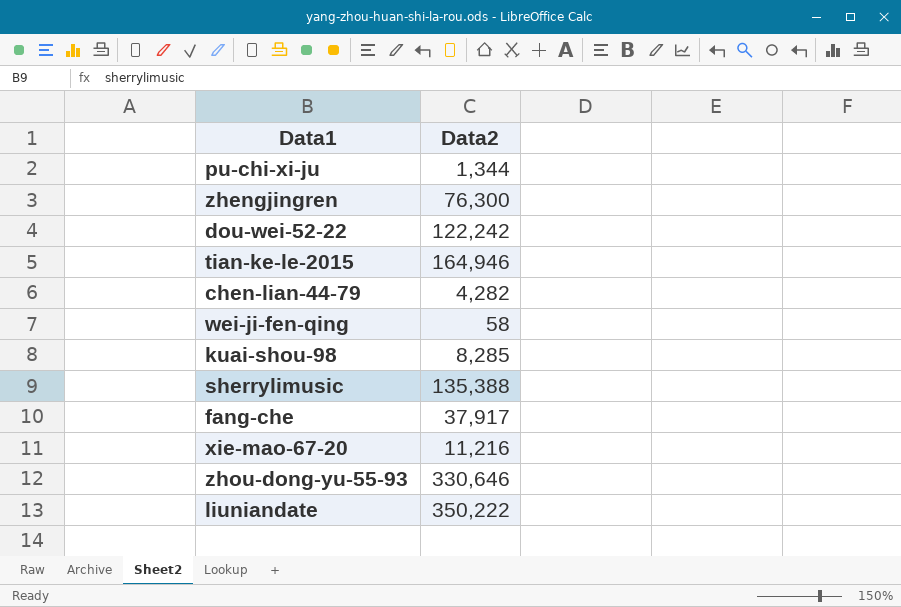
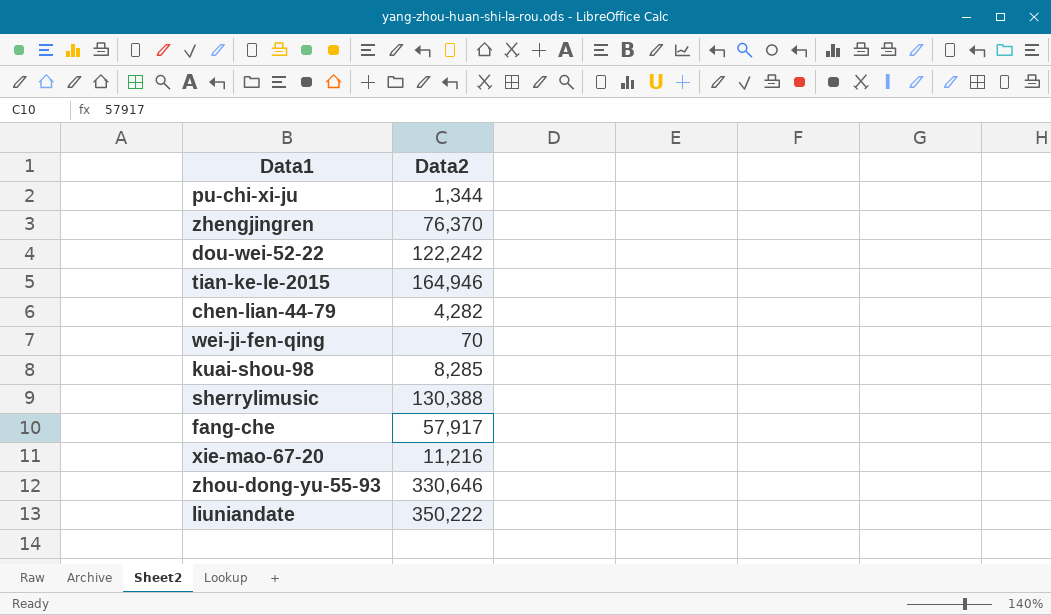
zhengjingren | Data2: 76,300 -> 76,370
wei-ji-fen-qing | Data2: 58 -> 70
sherrylimusic | Data2: 135,388 -> 130,388
fang-che | Data2: 37,917 -> 57,917

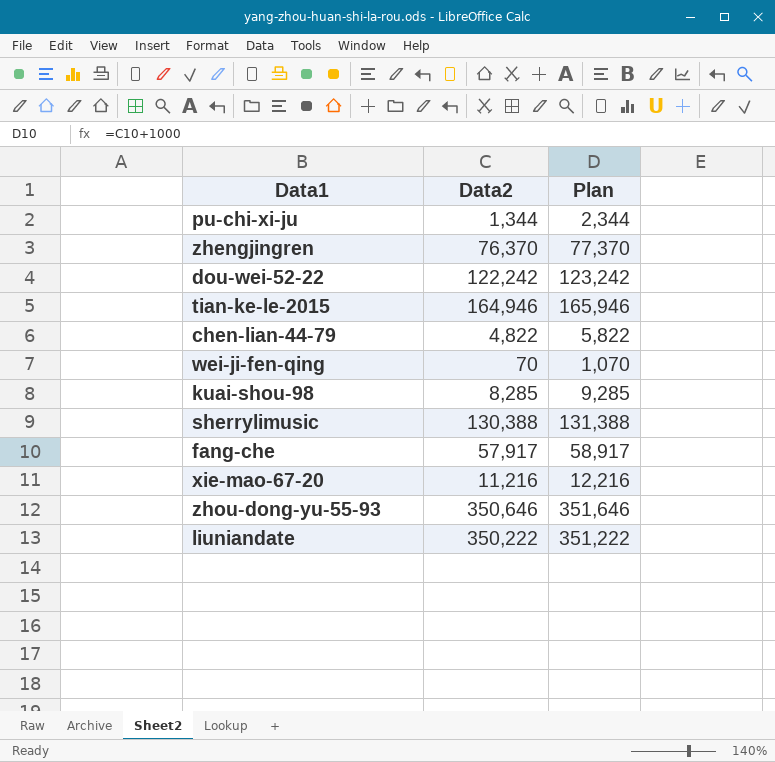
column Plan | formula: none -> [Data2] + 1000
chen-lian-44-79 | Data2: 4,282 -> 4,822
zhou-dong-yu-55-93 | Data2: 330,646 -> 350,646

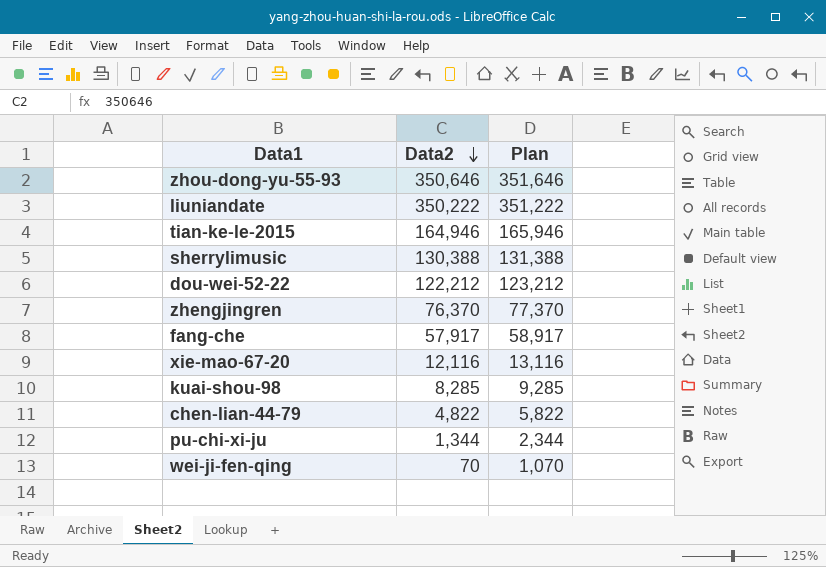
row order: none -> Data2 descending
dou-wei-52-22 | Data2: 122,242 -> 122,212
dou-wei-52-22 | Plan: 123,242 -> 123,212
xie-mao-67-20 | Data2: 11,216 -> 12,116
xie-mao-67-20 | Plan: 12,216 -> 13,116

